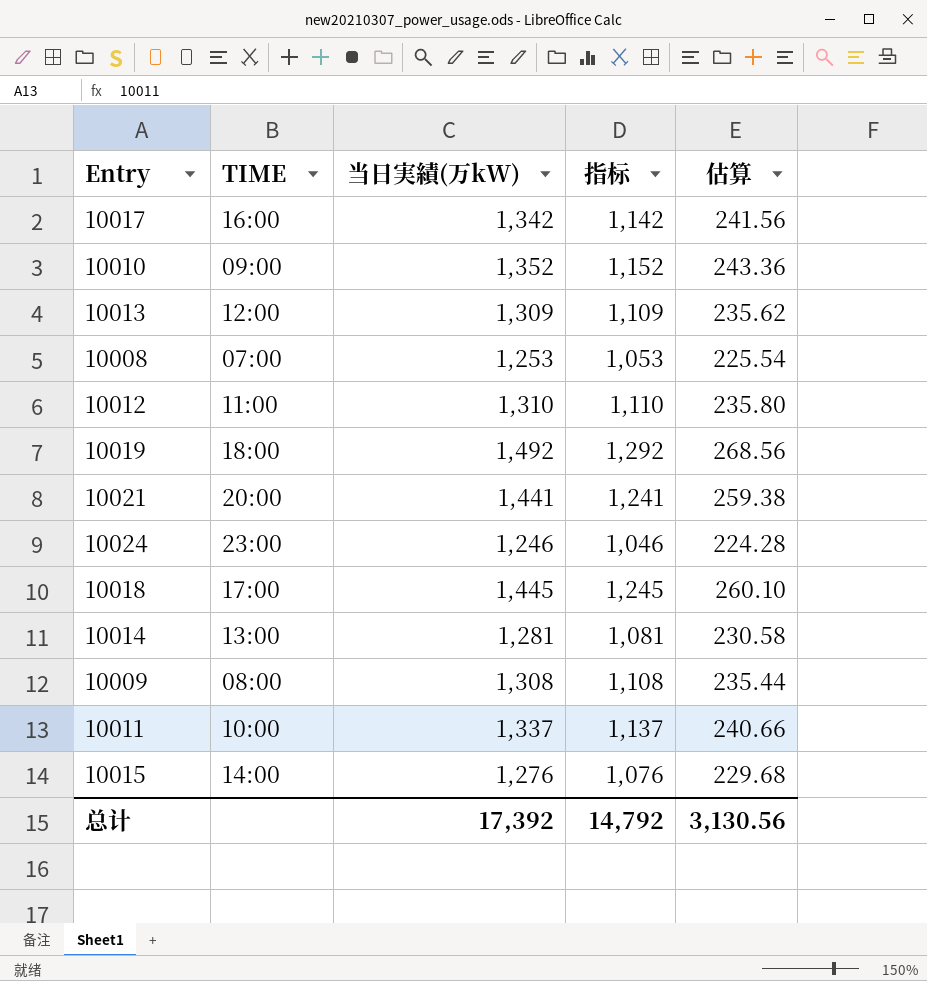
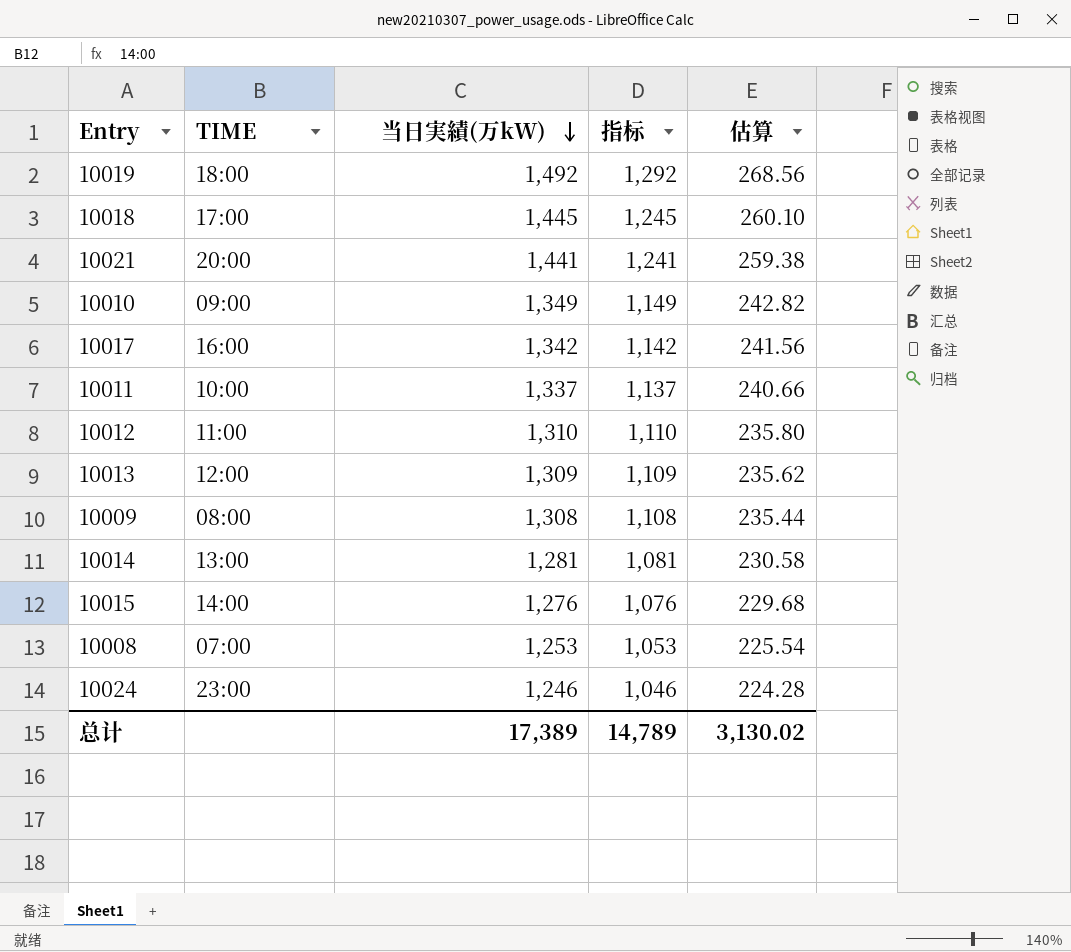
row order: none -> 当日実績(万kW) descending
10010 | 当日実績(万kW): 1,352 -> 1,349
10010 | 指标: 1,152 -> 1,149
10010 | 估算: 243.36 -> 242.82
总计 | 当日実績(万kW): 17,392 -> 17,389
总计 | 指标: 14,792 -> 14,789
总计 | 估算: 3,130.56 -> 3,130.02

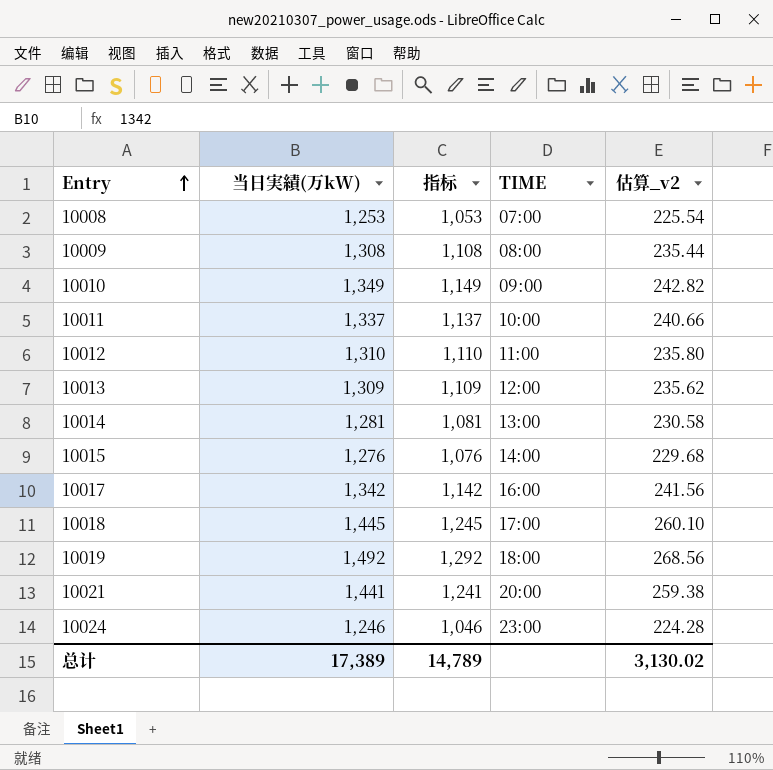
row order: 当日実績(万kW) descending -> Entry ascending
column TIME | position: 2 -> 4
column name: 估算 -> 估算_v2

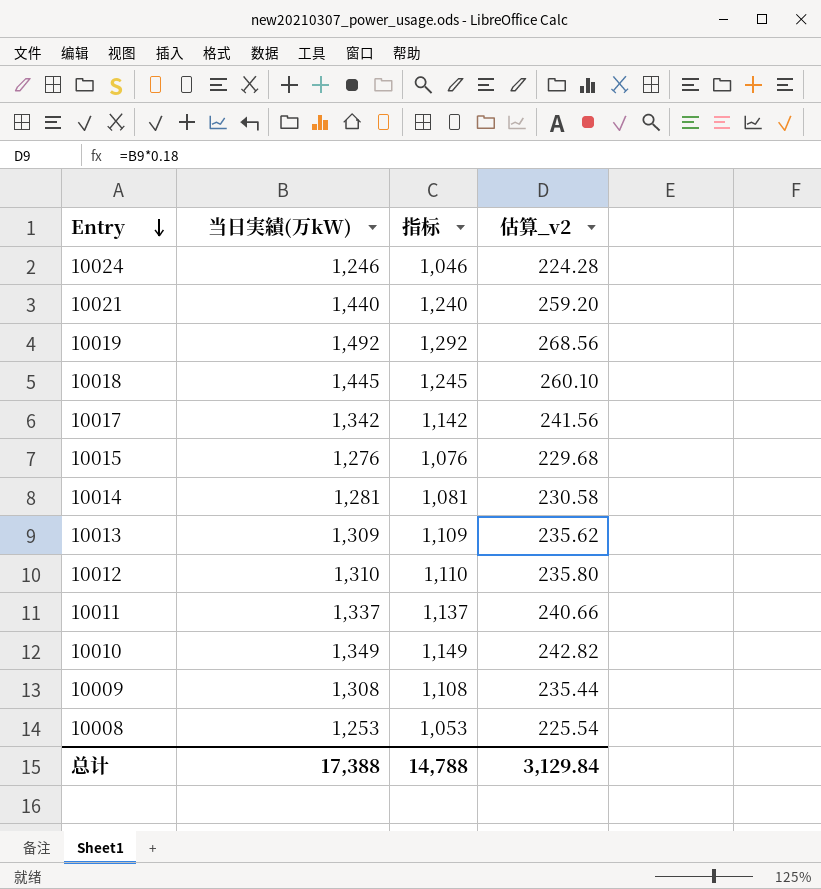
row order: Entry ascending -> Entry descending
column TIME | position: 4 -> none
10021 | 当日実績(万kW): 1,441 -> 1,440
10021 | 指标: 1,241 -> 1,240
10021 | 估算_v2: 259.38 -> 259.20
总计 | 当日実績(万kW): 17,389 -> 17,388
总计 | 指标: 14,789 -> 14,788
总计 | 估算_v2: 3,130.02 -> 3,129.84

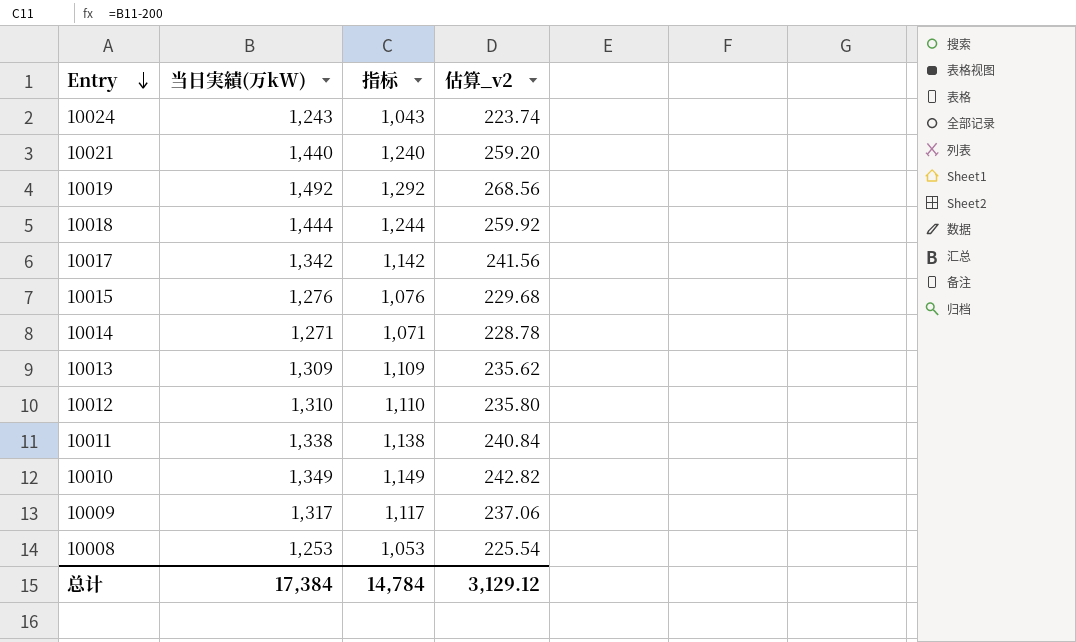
10024 | 当日実績(万kW): 1,246 -> 1,243
10024 | 指标: 1,046 -> 1,043
10024 | 估算_v2: 224.28 -> 223.74
10018 | 当日実績(万kW): 1,445 -> 1,444
10018 | 指标: 1,245 -> 1,244
10018 | 估算_v2: 260.10 -> 259.92
10014 | 当日実績(万kW): 1,281 -> 1,271
10014 | 指标: 1,081 -> 1,071
10014 | 估算_v2: 230.58 -> 228.78
10011 | 当日実績(万kW): 1,337 -> 1,338
10011 | 指标: 1,137 -> 1,138
10011 | 估算_v2: 240.66 -> 240.84
10009 | 当日実績(万kW): 1,308 -> 1,317
10009 | 指标: 1,108 -> 1,117
10009 | 估算_v2: 235.44 -> 237.06
总计 | 当日実績(万kW): 17,388 -> 17,384
总计 | 指标: 14,788 -> 14,784
总计 | 估算_v2: 3,129.84 -> 3,129.12

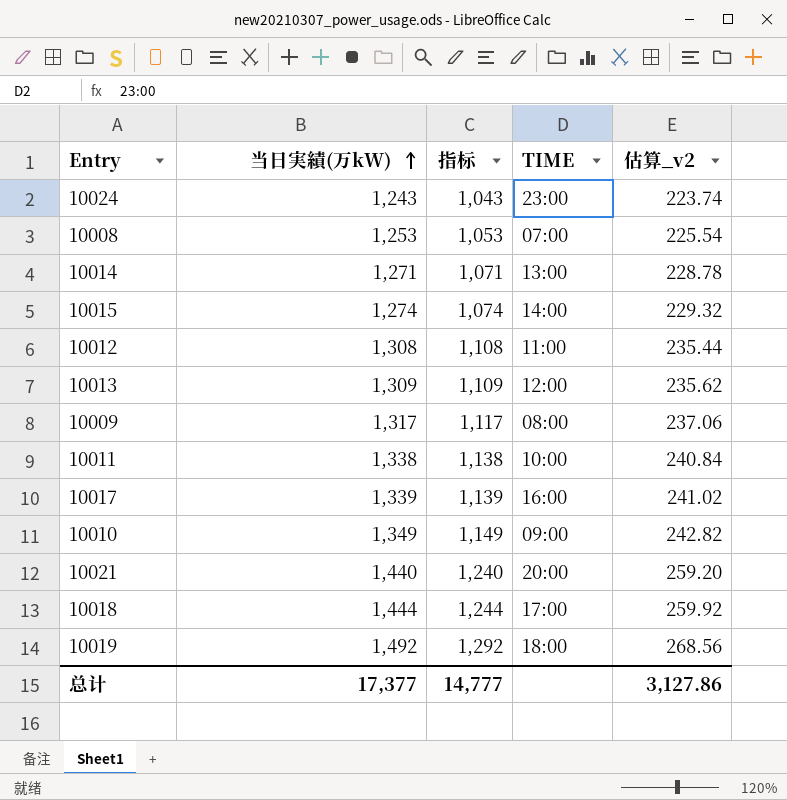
row order: Entry descending -> 当日実績(万kW) ascending
column TIME | position: none -> 4
10015 | 当日実績(万kW): 1,276 -> 1,274
10015 | 指标: 1,076 -> 1,074
10015 | 估算_v2: 229.68 -> 229.32
10012 | 当日実績(万kW): 1,310 -> 1,308
10012 | 指标: 1,110 -> 1,108
10012 | 估算_v2: 235.80 -> 235.44
10017 | 当日実績(万kW): 1,342 -> 1,339
10017 | 指标: 1,142 -> 1,139
10017 | 估算_v2: 241.56 -> 241.02
总计 | 当日実績(万kW): 17,384 -> 17,377
总计 | 指标: 14,784 -> 14,777
总计 | 估算_v2: 3,129.12 -> 3,127.86

